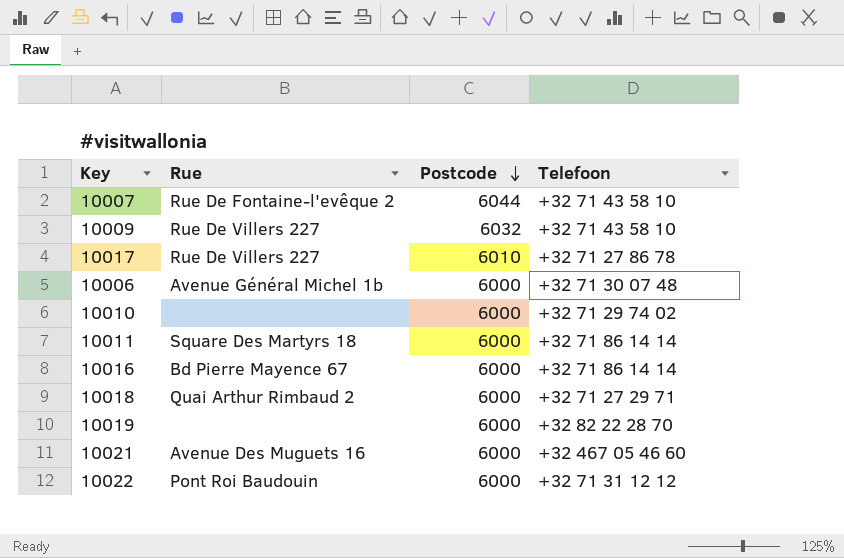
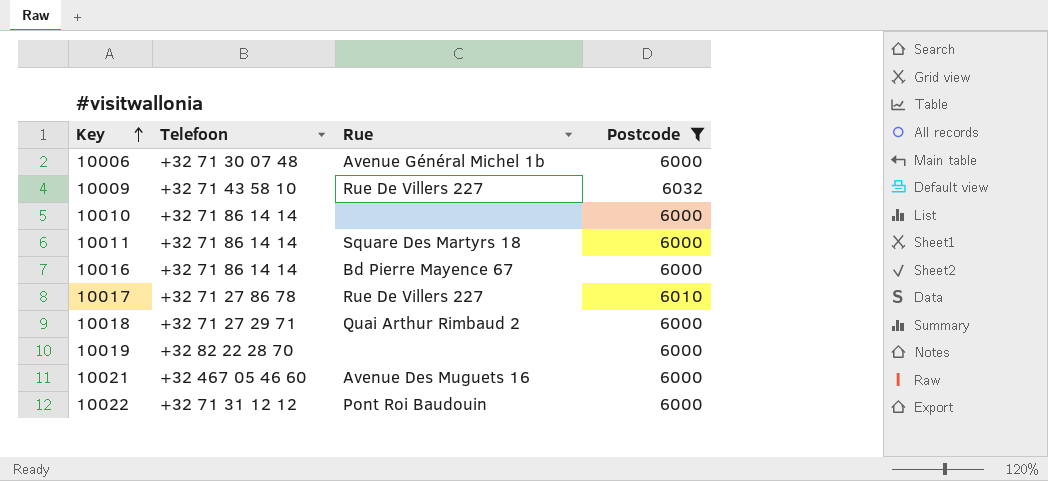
filter: none -> Postcode != 6044
row order: Postcode descending -> Key ascending
column Telefoon | position: 4 -> 2
10010 | Telefoon: +32 71 29 74 02 -> +32 71 86 14 14

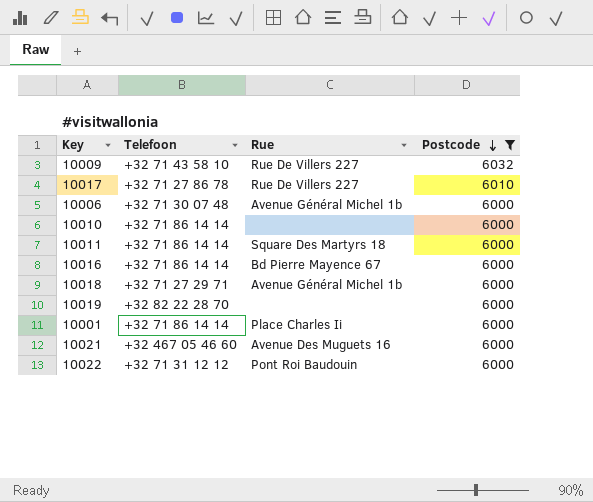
row order: Key ascending -> Postcode descending
10018 | Rue: Quai Arthur Rimbaud 2 -> Avenue Général Michel 1b
row 10001: none -> +32 71 86 14 14 | Place Charles Ii | 6000

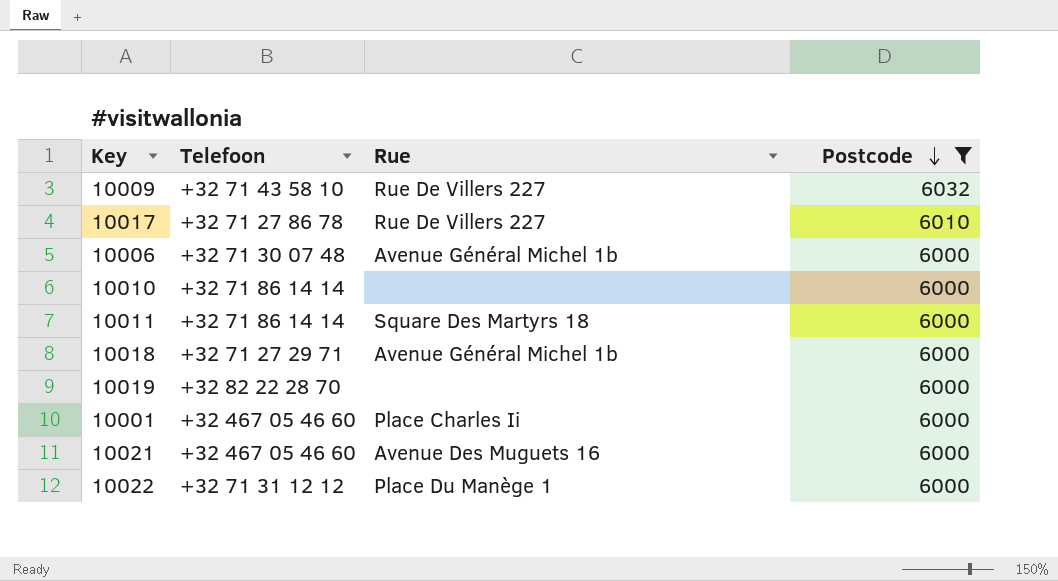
row 10016: +32 71 86 14 14 | Bd Pierre Mayence 67 | 6000 -> none
10001 | Telefoon: +32 71 86 14 14 -> +32 467 05 46 60
10022 | Rue: Pont Roi Baudouin -> Place Du Manège 1

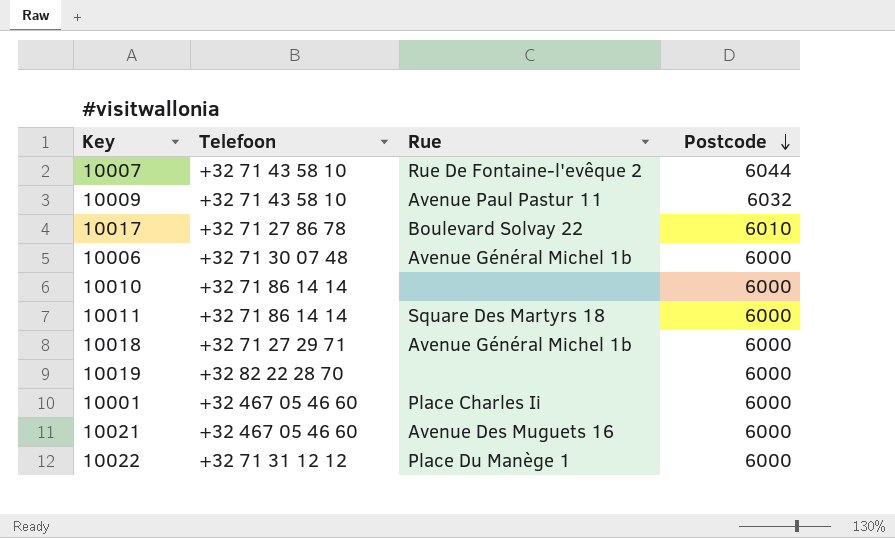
filter: Postcode != 6044 -> none
10009 | Rue: Rue De Villers 227 -> Avenue Paul Pastur 11
10017 | Rue: Rue De Villers 227 -> Boulevard Solvay 22

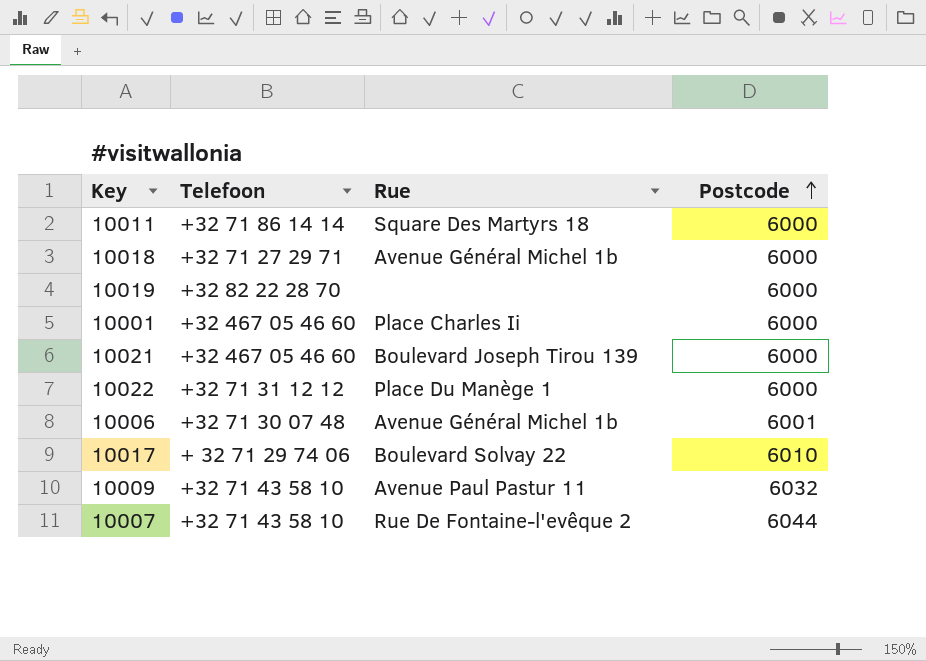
row order: Postcode descending -> Postcode ascending
row 10010: +32 71 86 14 14 | none | 6000 -> none
10021 | Rue: Avenue Des Muguets 16 -> Boulevard Joseph Tirou 139
10006 | Postcode: 6000 -> 6001
10017 | Telefoon: +32 71 27 86 78 -> + 32 71 29 74 06

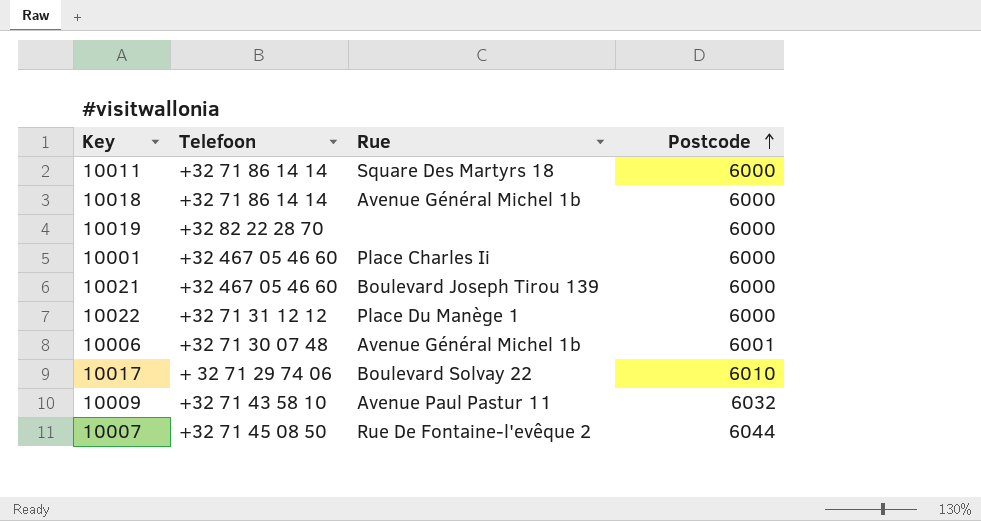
10018 | Telefoon: +32 71 27 29 71 -> +32 71 86 14 14
10007 | Telefoon: +32 71 43 58 10 -> +32 71 45 08 50

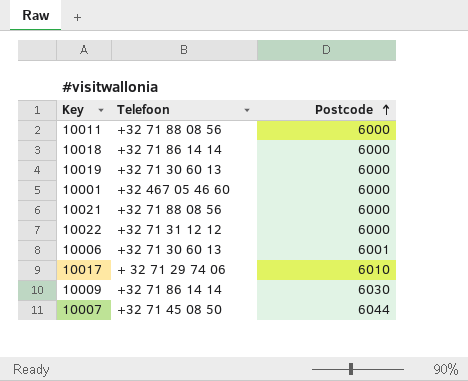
column Rue | position: 3 -> none
10011 | Telefoon: +32 71 86 14 14 -> +32 71 88 08 56
10019 | Telefoon: +32 82 22 28 70 -> +32 71 30 60 13
10021 | Telefoon: +32 467 05 46 60 -> +32 71 88 08 56
10006 | Telefoon: +32 71 30 07 48 -> +32 71 30 60 13
10009 | Telefoon: +32 71 43 58 10 -> +32 71 86 14 14
10009 | Postcode: 6032 -> 6030

